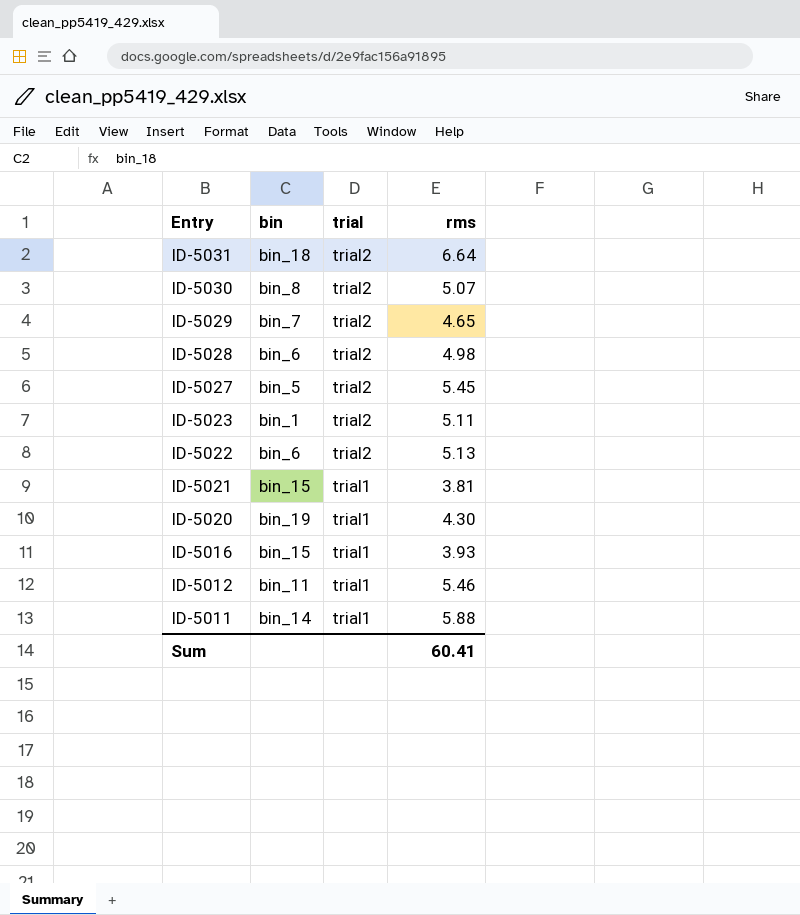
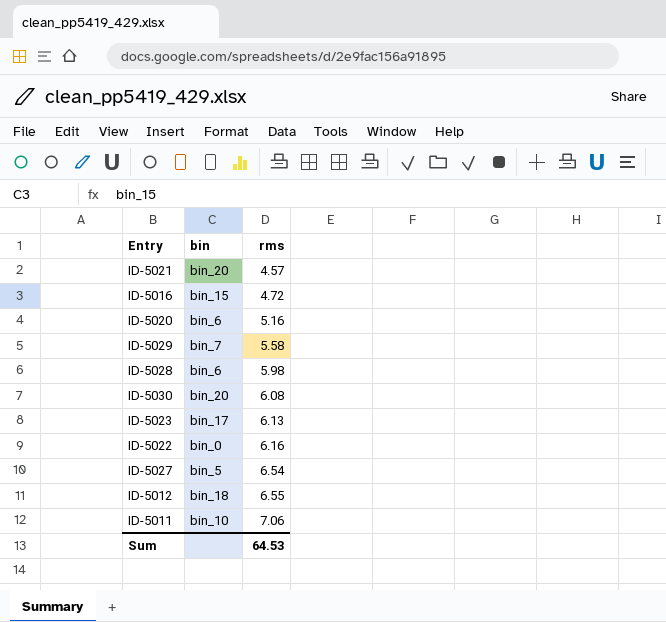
row order: Entry descending -> rms ascending
column trial | position: 3 -> none
row ID-5031: bin_18 | trial2 | 6.64 -> none
ID-5021 | bin: bin_15 -> bin_20
ID-5021 | rms: 3.81 -> 4.57
ID-5016 | rms: 3.93 -> 4.72
ID-5020 | bin: bin_19 -> bin_6
ID-5020 | rms: 4.30 -> 5.16
ID-5029 | rms: 4.65 -> 5.58
ID-5028 | rms: 4.98 -> 5.98
ID-5030 | bin: bin_8 -> bin_20
ID-5030 | rms: 5.07 -> 6.08
ID-5023 | bin: bin_1 -> bin_17
ID-5023 | rms: 5.11 -> 6.13
ID-5022 | bin: bin_6 -> bin_0
ID-5022 | rms: 5.13 -> 6.16
ID-5027 | rms: 5.45 -> 6.54
ID-5012 | bin: bin_11 -> bin_18
ID-5012 | rms: 5.46 -> 6.55
ID-5011 | bin: bin_14 -> bin_10
ID-5011 | rms: 5.88 -> 7.06
Sum | rms: 60.41 -> 64.53

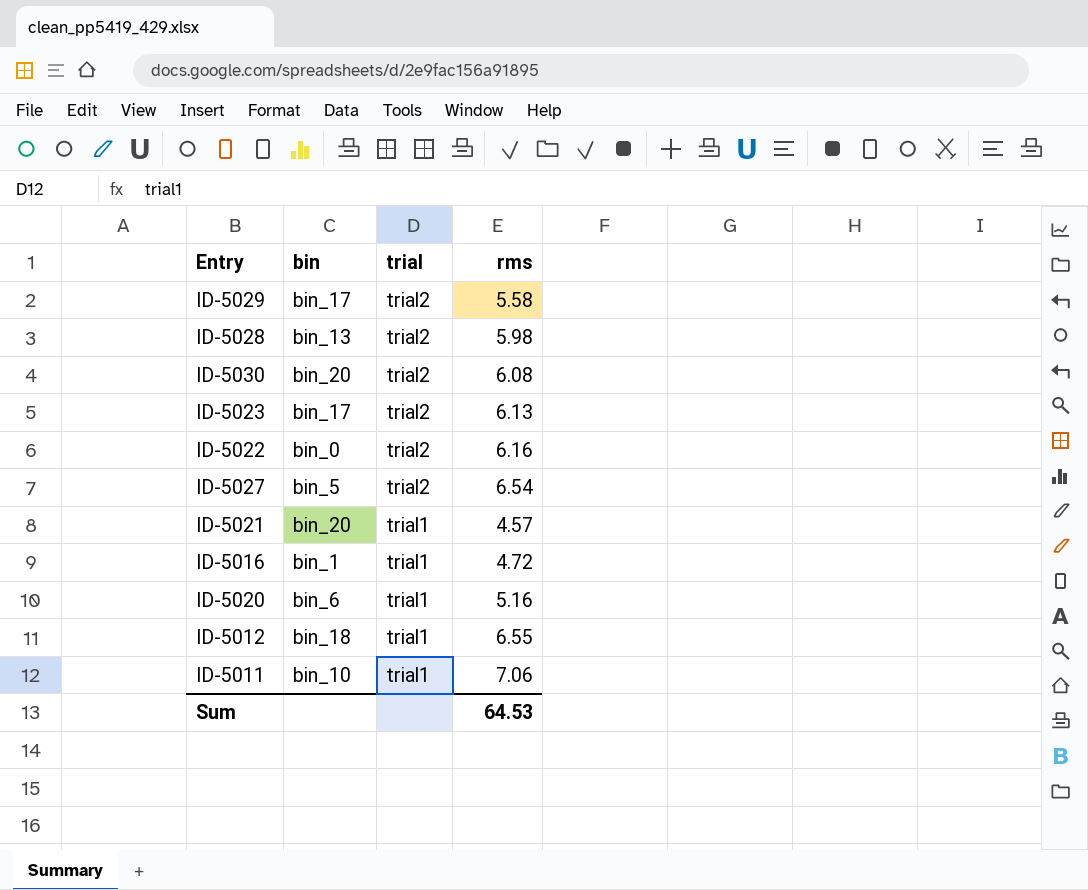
row order: rms ascending -> trial descending
column trial | position: none -> 3
ID-5029 | bin: bin_7 -> bin_17
ID-5028 | bin: bin_6 -> bin_13
ID-5016 | bin: bin_15 -> bin_1

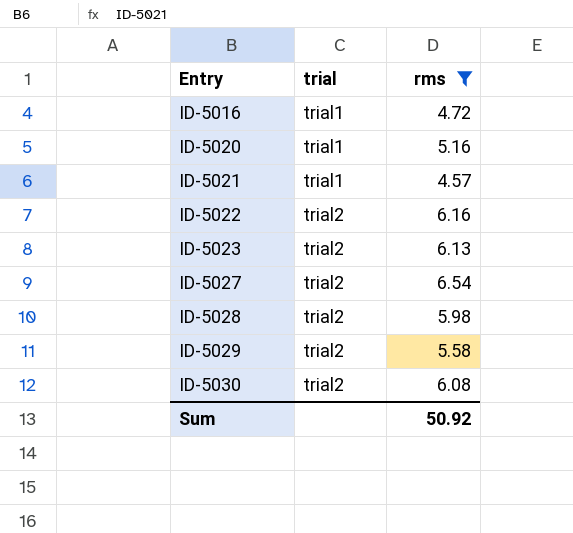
filter: none -> rms <= 6.54
row order: trial descending -> Entry ascending
column bin | position: 2 -> none
Sum | rms: 64.53 -> 50.92

